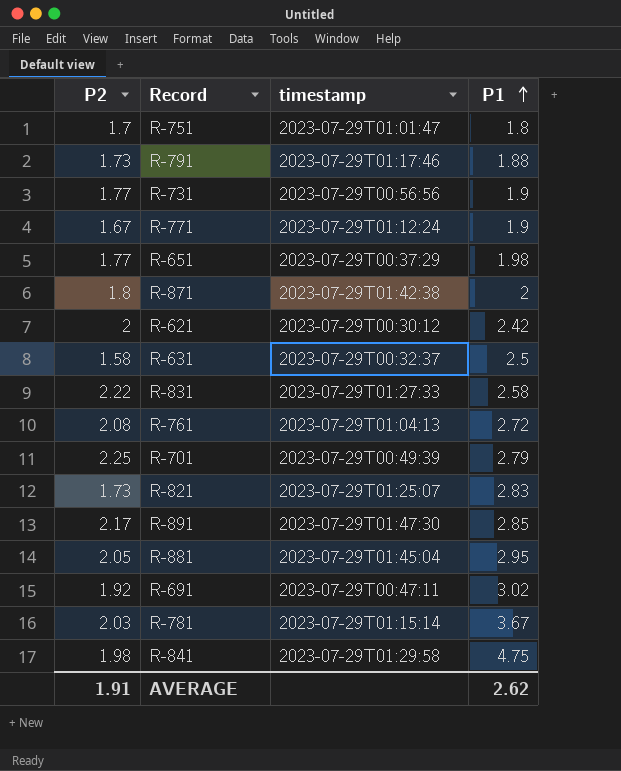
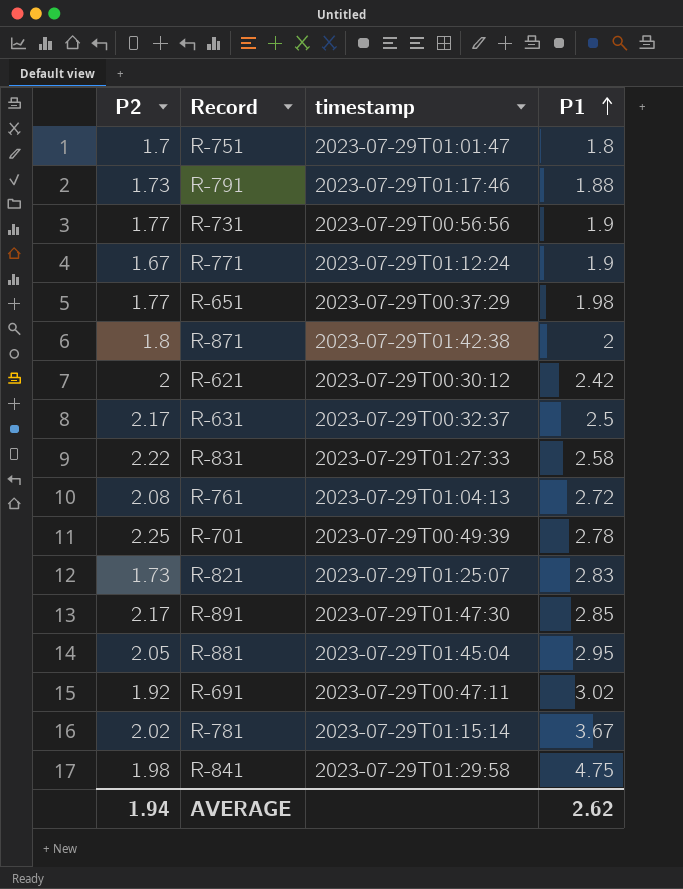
R-631 | P2: 1.58 -> 2.17
R-701 | P1: 2.79 -> 2.78
R-781 | P2: 2.03 -> 2.02
AVERAGE | P2: 1.91 -> 1.94

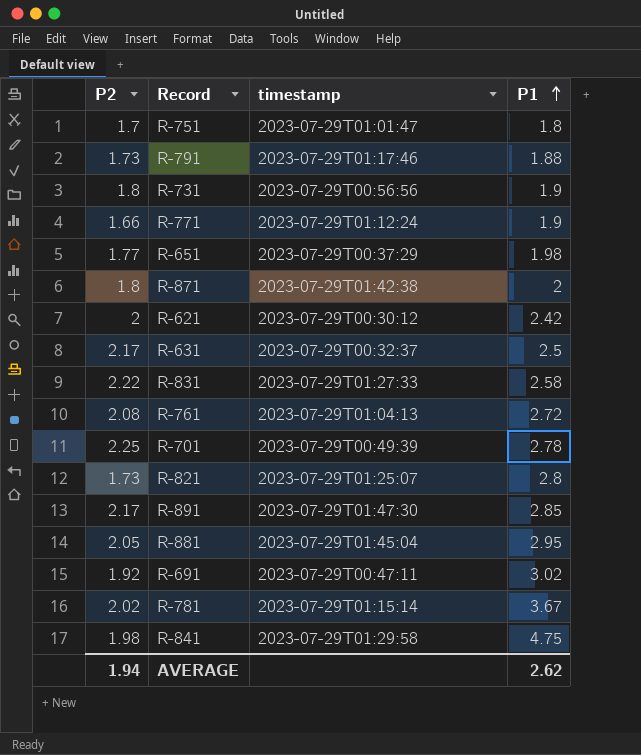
R-731 | P2: 1.77 -> 1.8
R-771 | P2: 1.67 -> 1.66
R-821 | P1: 2.83 -> 2.8

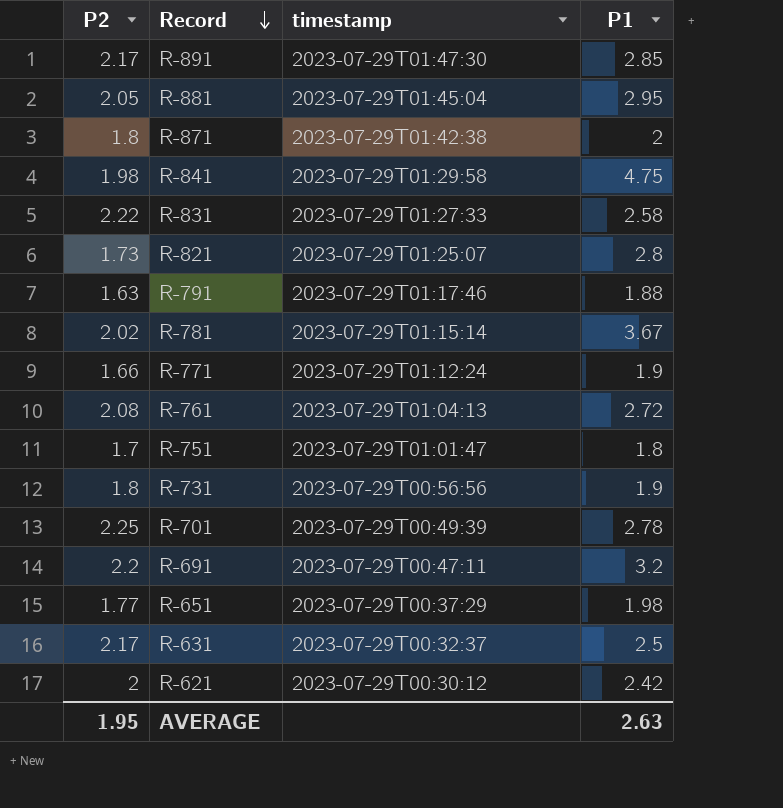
row order: P1 ascending -> Record descending
R-791 | P2: 1.73 -> 1.63
R-691 | P2: 1.92 -> 2.2
R-691 | P1: 3.02 -> 3.2
AVERAGE | P2: 1.94 -> 1.95
AVERAGE | P1: 2.62 -> 2.63

